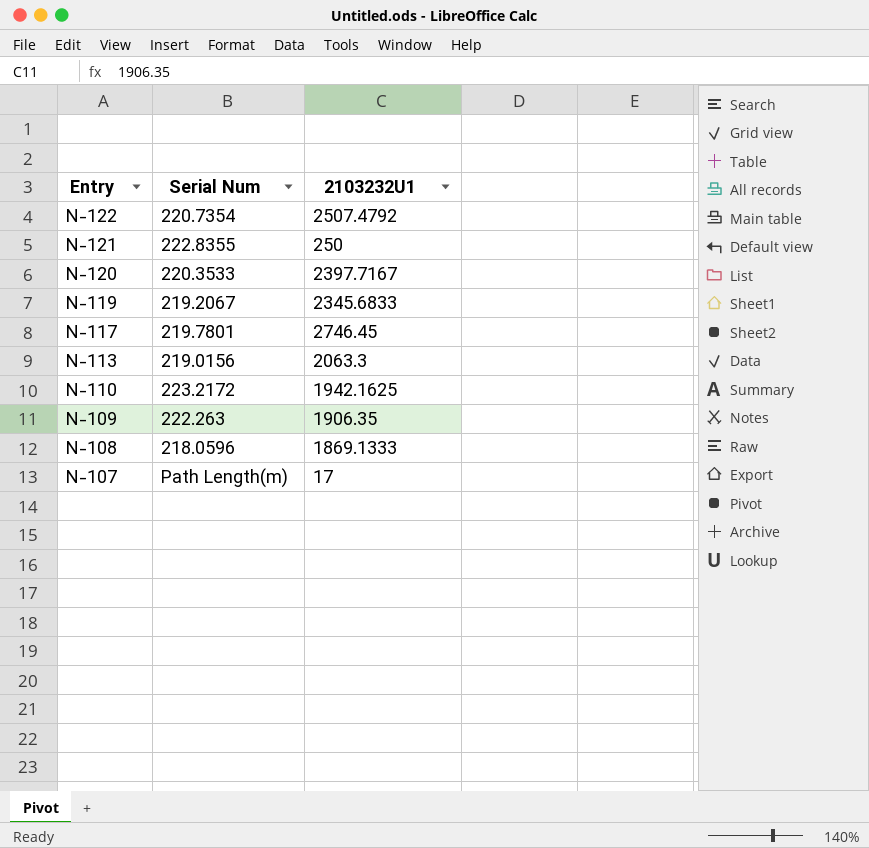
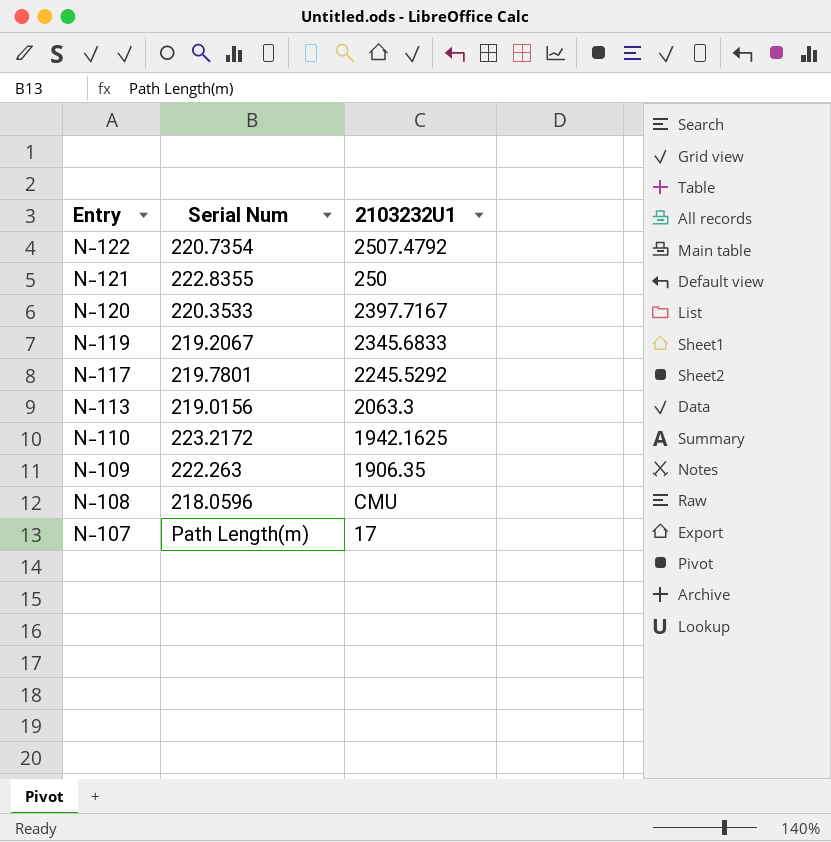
N-117 | 2103232U1: 2746.45 -> 2245.5292
N-108 | 2103232U1: 1869.1333 -> CMU

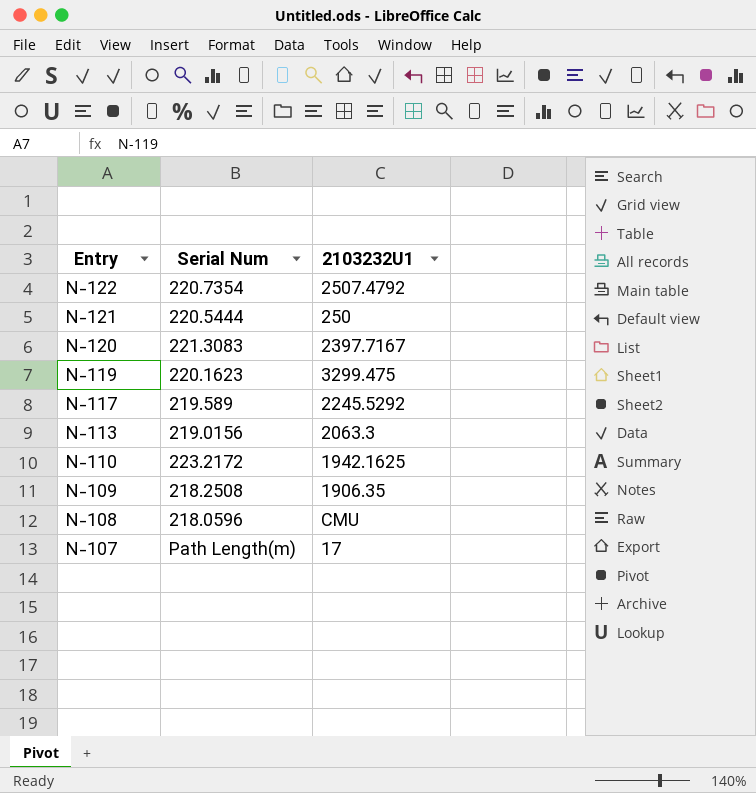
N-121 | Serial Num: 222.8355 -> 220.5444
N-120 | Serial Num: 220.3533 -> 221.3083
N-119 | Serial Num: 219.2067 -> 220.1623
N-119 | 2103232U1: 2345.6833 -> 3299.475
N-117 | Serial Num: 219.7801 -> 219.589
N-109 | Serial Num: 222.263 -> 218.2508

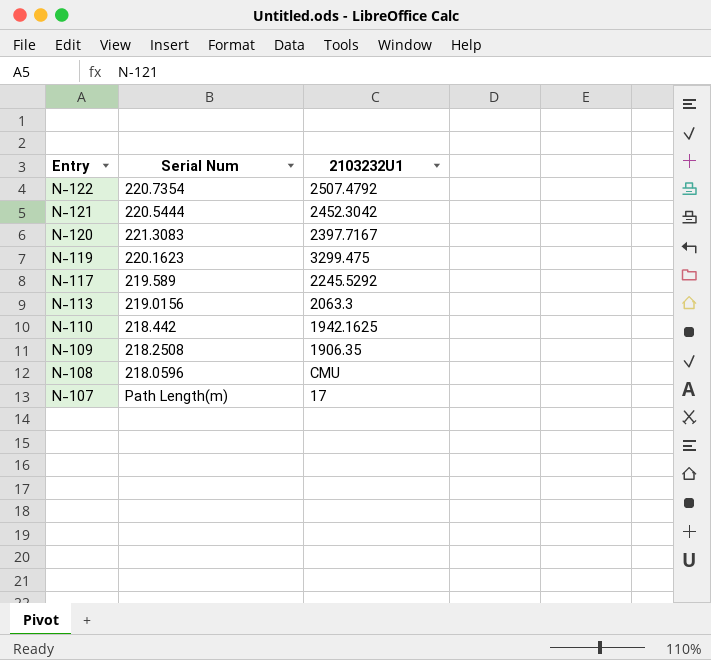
N-121 | 2103232U1: 250 -> 2452.3042
N-110 | Serial Num: 223.2172 -> 218.442

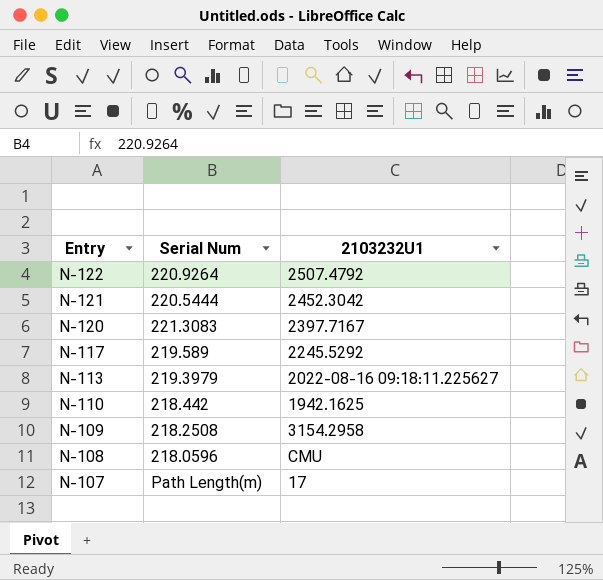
row N-119: 220.1623 | 3299.475 -> none
N-122 | Serial Num: 220.7354 -> 220.9264
N-113 | Serial Num: 219.0156 -> 219.3979
N-113 | 2103232U1: 2063.3 -> 2022-08-16 09:18:11.225627
N-109 | 2103232U1: 1906.35 -> 3154.2958

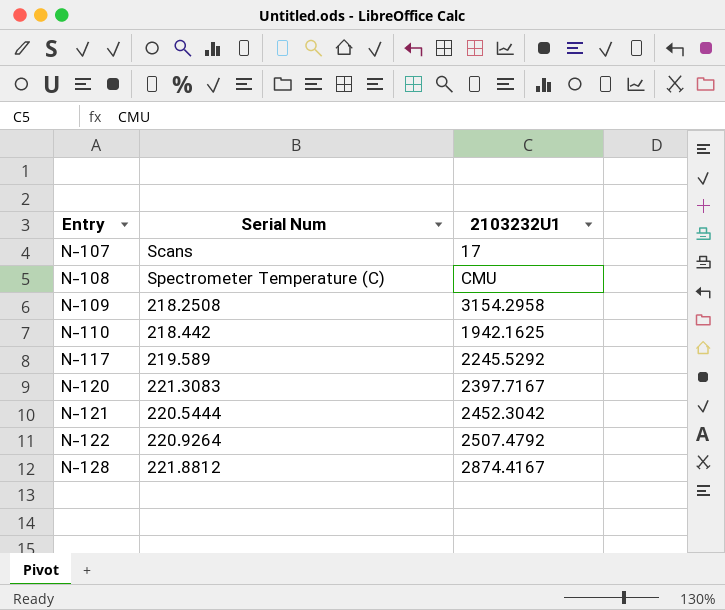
row order: Entry descending -> Entry ascending
row N-113: 219.3979 | 2022-08-16 09:18:11.225627 -> none
N-107 | Serial Num: Path Length(m) -> Scans
N-108 | Serial Num: 218.0596 -> Spectrometer Temperature (C)
row N-128: none -> 221.8812 | 2874.4167

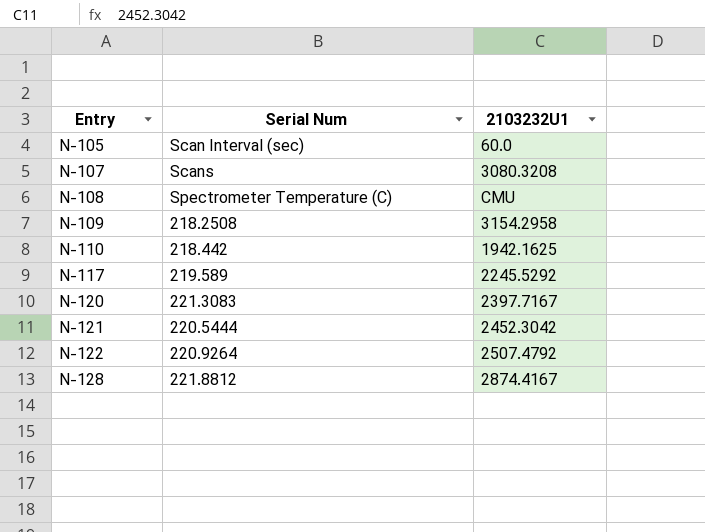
row N-105: none -> Scan Interval (sec) | 60.0
N-107 | 2103232U1: 17 -> 3080.3208

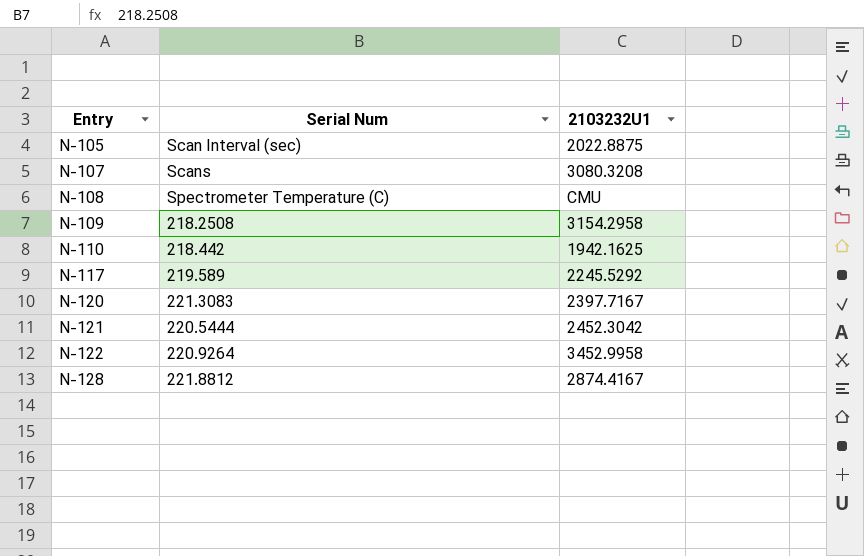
N-105 | 2103232U1: 60.0 -> 2022.8875
N-122 | 2103232U1: 2507.4792 -> 3452.9958

